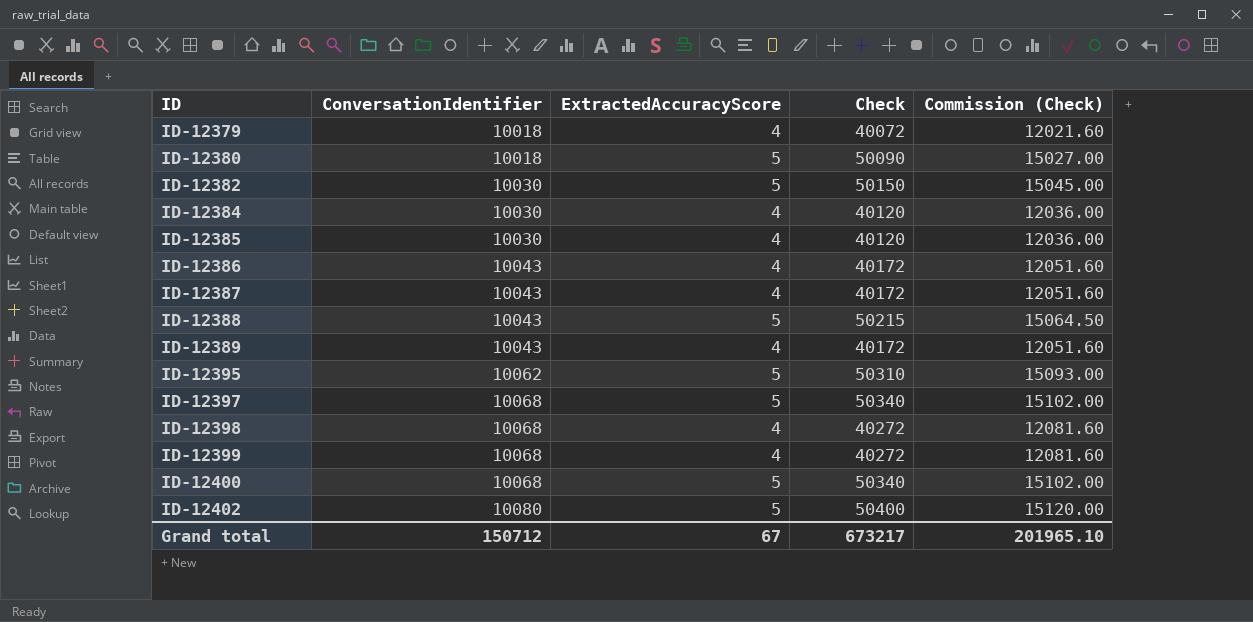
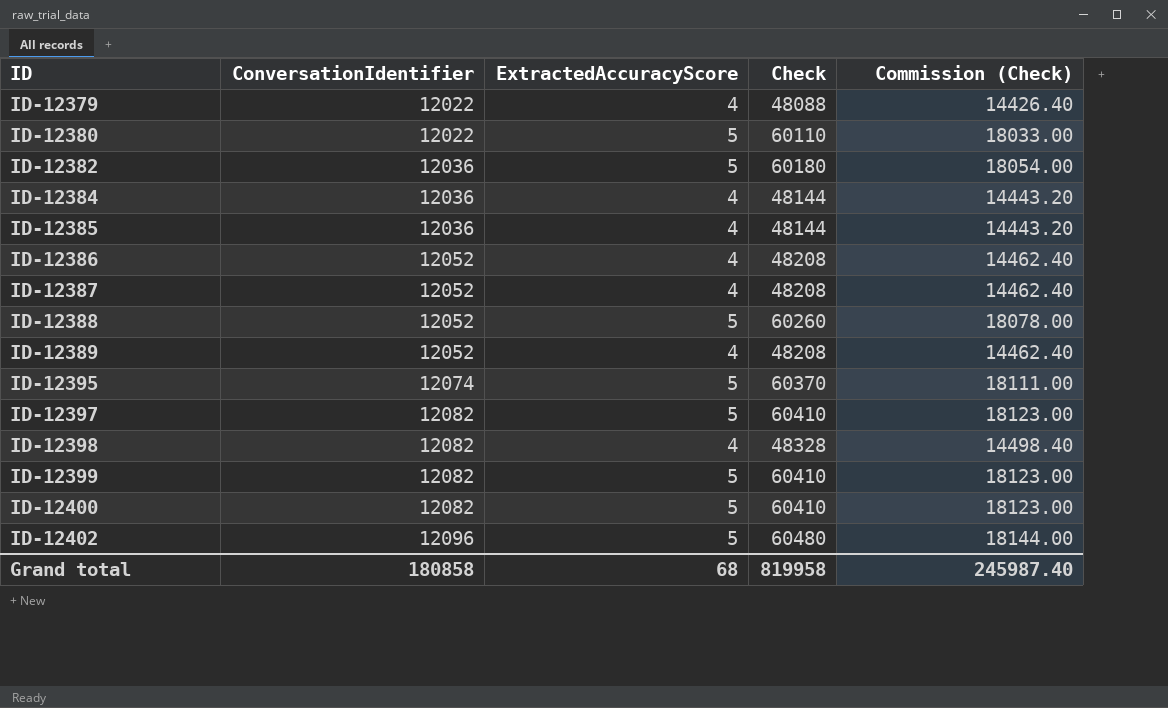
ID-12379 | ConversationIdentifier: 10018 -> 12022
ID-12379 | Check: 40072 -> 48088
ID-12379 | Commission (Check): 12021.60 -> 14426.40
ID-12380 | ConversationIdentifier: 10018 -> 12022
ID-12380 | Check: 50090 -> 60110
ID-12380 | Commission (Check): 15027.00 -> 18033.00
ID-12382 | ConversationIdentifier: 10030 -> 12036
ID-12382 | Check: 50150 -> 60180
ID-12382 | Commission (Check): 15045.00 -> 18054.00
ID-12384 | ConversationIdentifier: 10030 -> 12036
ID-12384 | Check: 40120 -> 48144
ID-12384 | Commission (Check): 12036.00 -> 14443.20
ID-12385 | ConversationIdentifier: 10030 -> 12036
ID-12385 | Check: 40120 -> 48144
ID-12385 | Commission (Check): 12036.00 -> 14443.20
ID-12386 | ConversationIdentifier: 10043 -> 12052
ID-12386 | Check: 40172 -> 48208
ID-12386 | Commission (Check): 12051.60 -> 14462.40
ID-12387 | ConversationIdentifier: 10043 -> 12052
ID-12387 | Check: 40172 -> 48208
ID-12387 | Commission (Check): 12051.60 -> 14462.40
ID-12388 | ConversationIdentifier: 10043 -> 12052
ID-12388 | Check: 50215 -> 60260
ID-12388 | Commission (Check): 15064.50 -> 18078.00
ID-12389 | ConversationIdentifier: 10043 -> 12052
ID-12389 | Check: 40172 -> 48208
ID-12389 | Commission (Check): 12051.60 -> 14462.40
ID-12395 | ConversationIdentifier: 10062 -> 12074
ID-12395 | Check: 50310 -> 60370
ID-12395 | Commission (Check): 15093.00 -> 18111.00
ID-12397 | ConversationIdentifier: 10068 -> 12082
ID-12397 | Check: 50340 -> 60410
ID-12397 | Commission (Check): 15102.00 -> 18123.00
ID-12398 | ConversationIdentifier: 10068 -> 12082
ID-12398 | Check: 40272 -> 48328
ID-12398 | Commission (Check): 12081.60 -> 14498.40
ID-12399 | ConversationIdentifier: 10068 -> 12082
ID-12399 | ExtractedAccuracyScore: 4 -> 5
ID-12399 | Check: 40272 -> 60410
ID-12399 | Commission (Check): 12081.60 -> 18123.00
ID-12400 | ConversationIdentifier: 10068 -> 12082
ID-12400 | Check: 50340 -> 60410
ID-12400 | Commission (Check): 15102.00 -> 18123.00
ID-12402 | ConversationIdentifier: 10080 -> 12096
ID-12402 | Check: 50400 -> 60480
ID-12402 | Commission (Check): 15120.00 -> 18144.00
Grand total | ConversationIdentifier: 150712 -> 180858
Grand total | ExtractedAccuracyScore: 67 -> 68
Grand total | Check: 673217 -> 819958
Grand total | Commission (Check): 201965.10 -> 245987.40

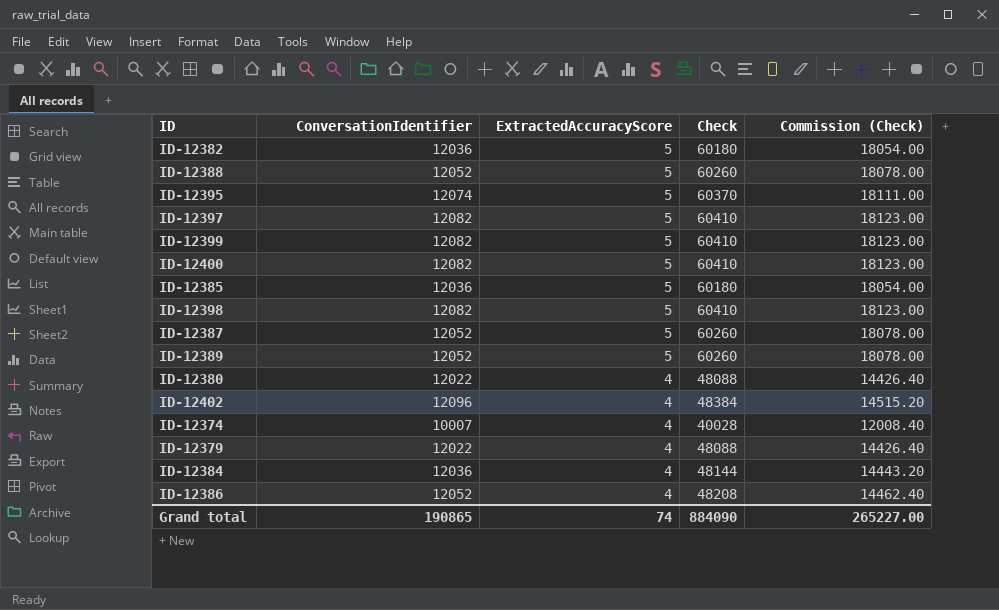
row order: ID ascending -> ExtractedAccuracyScore descending
ID-12385 | ExtractedAccuracyScore: 4 -> 5
ID-12385 | Check: 48144 -> 60180
ID-12385 | Commission (Check): 14443.20 -> 18054.00
ID-12398 | ExtractedAccuracyScore: 4 -> 5
ID-12398 | Check: 48328 -> 60410
ID-12398 | Commission (Check): 14498.40 -> 18123.00
ID-12387 | ExtractedAccuracyScore: 4 -> 5
ID-12387 | Check: 48208 -> 60260
ID-12387 | Commission (Check): 14462.40 -> 18078.00
ID-12389 | ExtractedAccuracyScore: 4 -> 5
ID-12389 | Check: 48208 -> 60260
ID-12389 | Commission (Check): 14462.40 -> 18078.00
ID-12380 | ExtractedAccuracyScore: 5 -> 4
ID-12380 | Check: 60110 -> 48088
ID-12380 | Commission (Check): 18033.00 -> 14426.40
ID-12402 | ExtractedAccuracyScore: 5 -> 4
ID-12402 | Check: 60480 -> 48384
ID-12402 | Commission (Check): 18144.00 -> 14515.20
row ID-12374: none -> 10007 | 4 | 40028 | 12008.40
Grand total | ConversationIdentifier: 180858 -> 190865
Grand total | ExtractedAccuracyScore: 68 -> 74
Grand total | Check: 819958 -> 884090
Grand total | Commission (Check): 245987.40 -> 265227.00

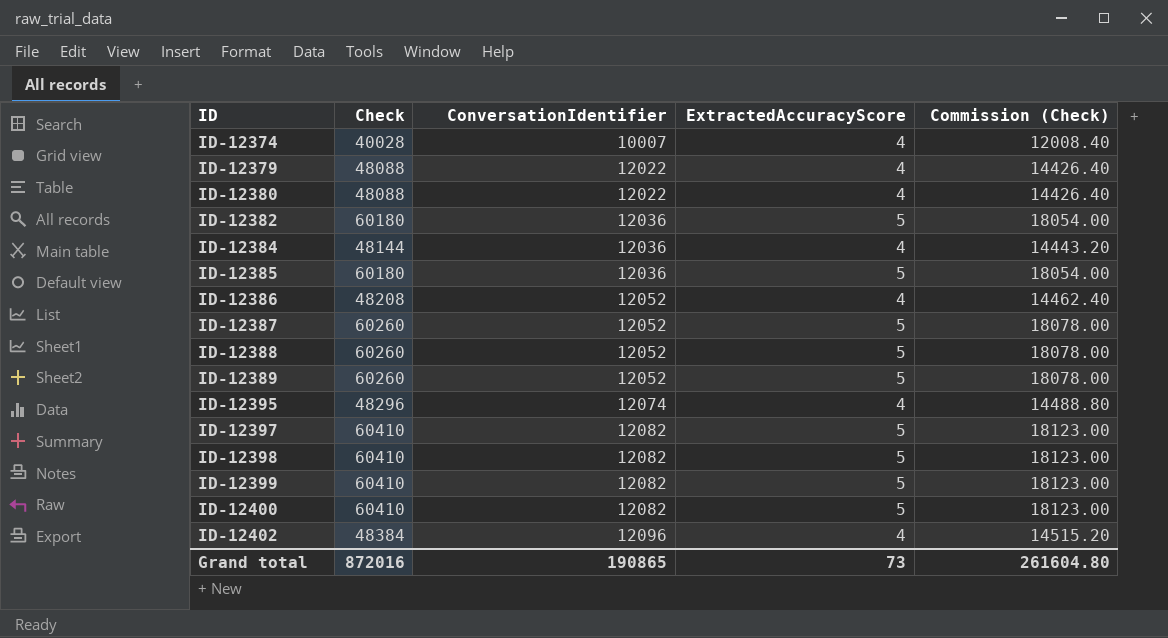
row order: ExtractedAccuracyScore descending -> ID ascending
column Check | position: 4 -> 2
ID-12395 | Check: 60370 -> 48296
ID-12395 | ExtractedAccuracyScore: 5 -> 4
ID-12395 | Commission (Check): 18111.00 -> 14488.80
Grand total | Check: 884090 -> 872016
Grand total | ExtractedAccuracyScore: 74 -> 73
Grand total | Commission (Check): 265227.00 -> 261604.80

